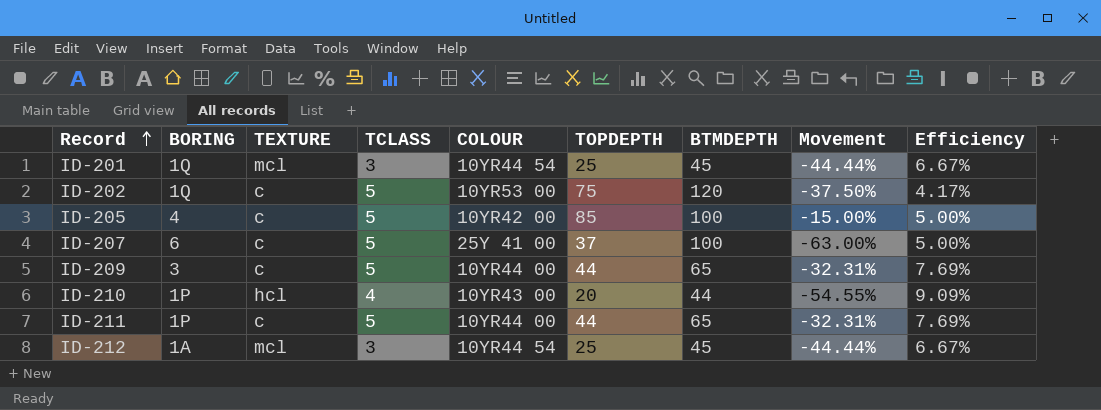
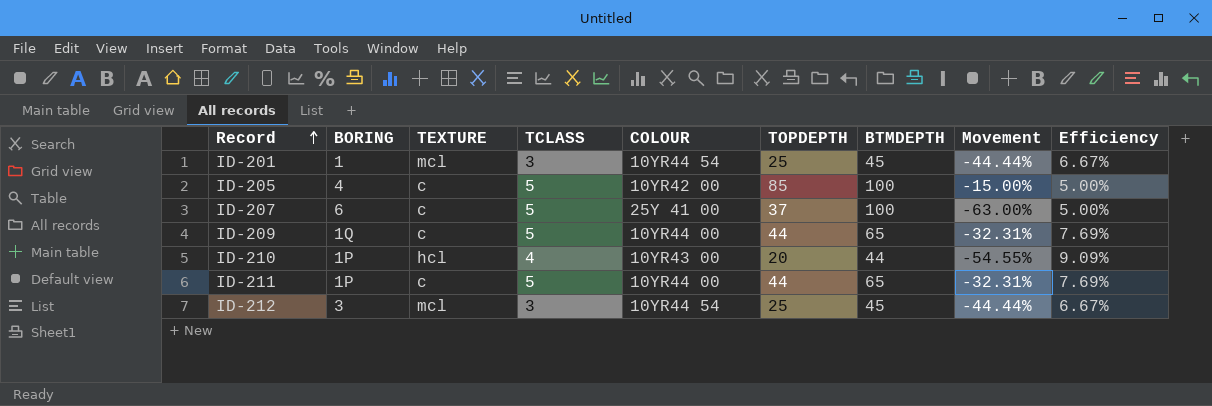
row ID-202: 1Q | c | 5 | 10YR53 00 | 75 | 120 | -37.50% | 4.17% -> none
ID-201 | BORING: 1Q -> 1
ID-209 | BORING: 3 -> 1Q
ID-212 | BORING: 1A -> 3

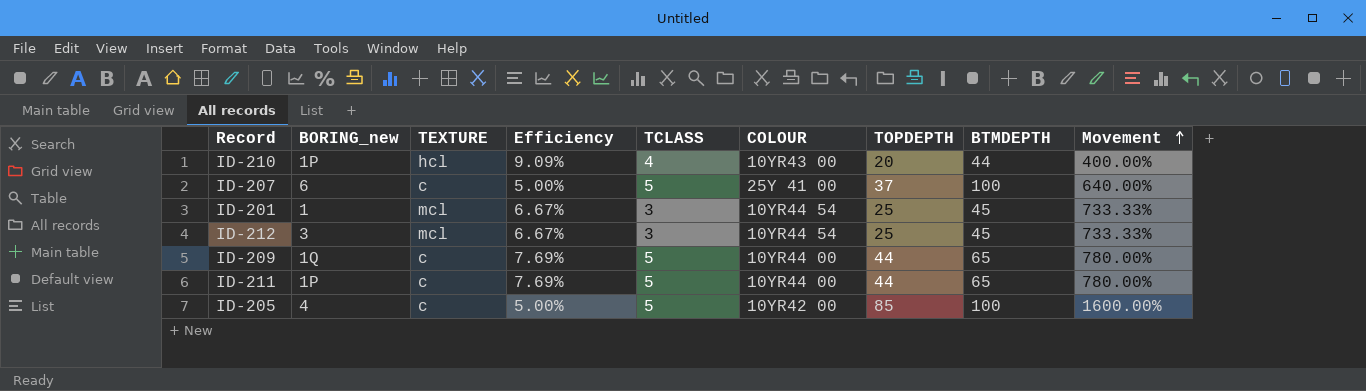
row order: Record ascending -> Movement ascending
column name: BORING -> BORING_new
column Efficiency | position: 9 -> 4
column Movement | formula: ([TOPDEPTH] - [BTMDEPTH]) / [BTMDEPTH] -> ([TOPDEPTH] - [TCLASS]) / [TCLASS]

